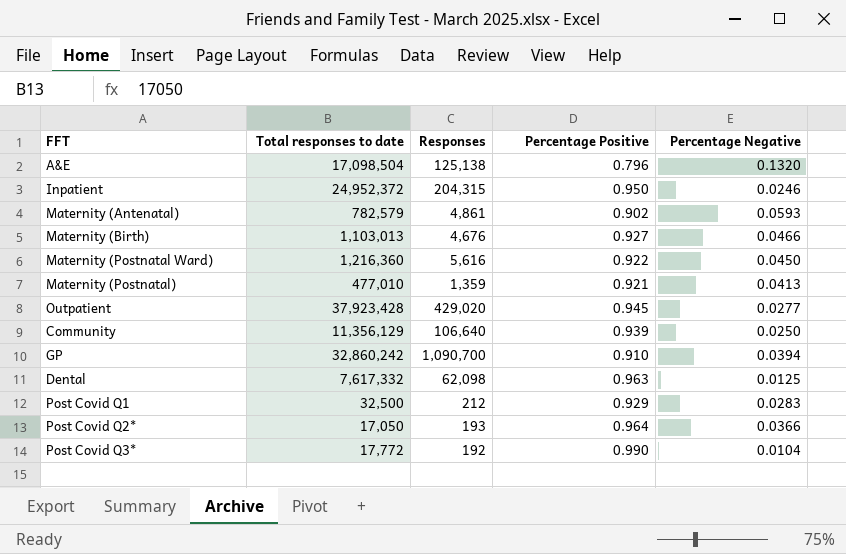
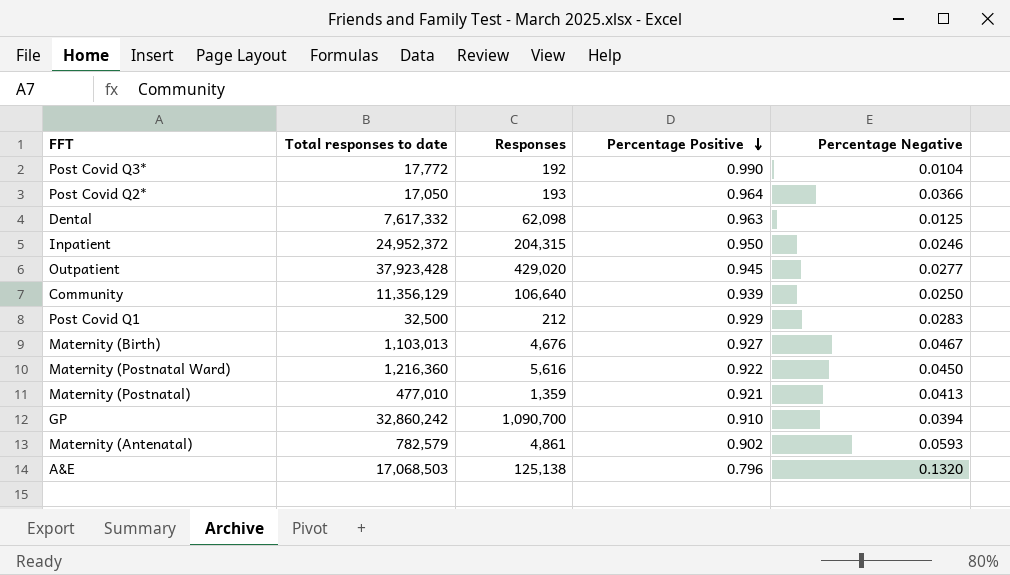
row order: none -> Percentage Positive descending
Maternity (Birth) | Percentage Negative: 0.0466 -> 0.0467
A&E | Total responses to date: 17,098,504 -> 17,068,503

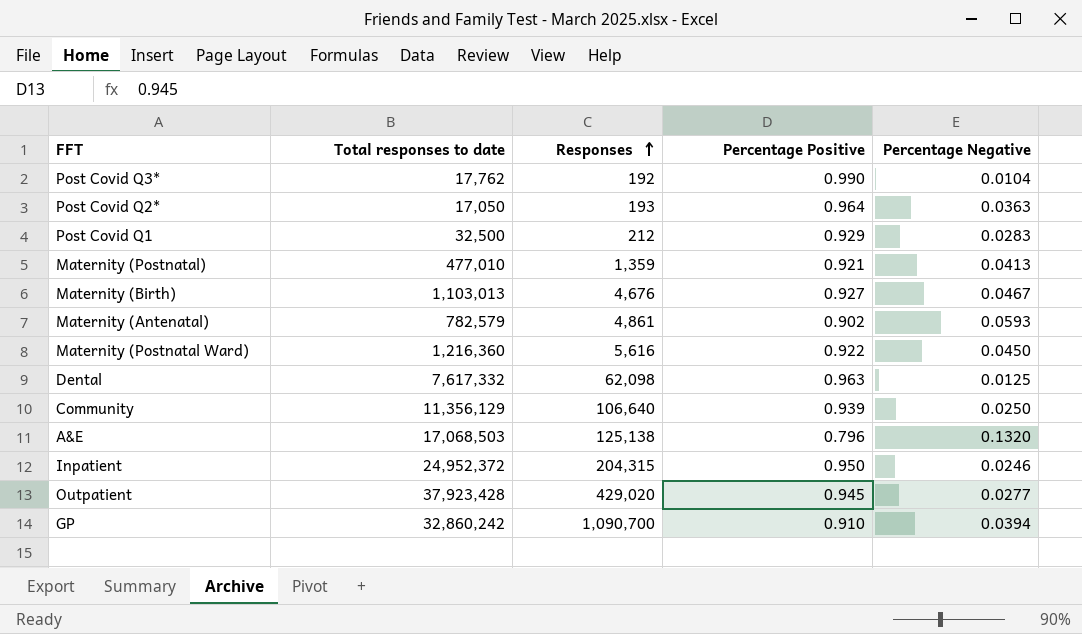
row order: Percentage Positive descending -> Responses ascending
Post Covid Q3* | Total responses to date: 17,772 -> 17,762
Post Covid Q2* | Percentage Negative: 0.0366 -> 0.0363

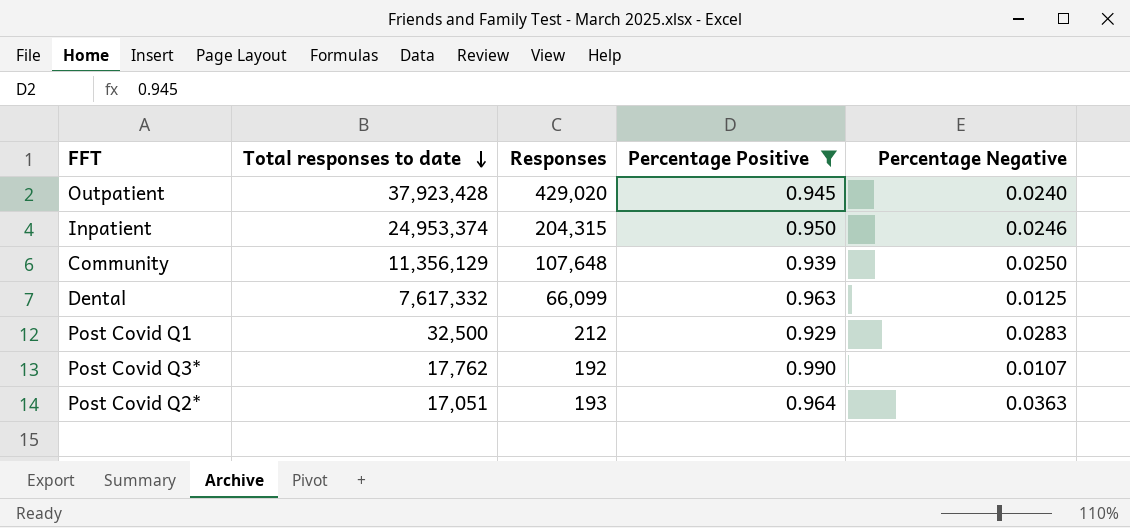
filter: none -> Percentage Positive >= 0.929
row order: Responses ascending -> Total responses to date descending
Outpatient | Percentage Negative: 0.0277 -> 0.0240
Inpatient | Total responses to date: 24,952,372 -> 24,953,374
Community | Responses: 106,640 -> 107,648
Dental | Responses: 62,098 -> 66,099
Post Covid Q3* | Percentage Negative: 0.0104 -> 0.0107
Post Covid Q2* | Total responses to date: 17,050 -> 17,051

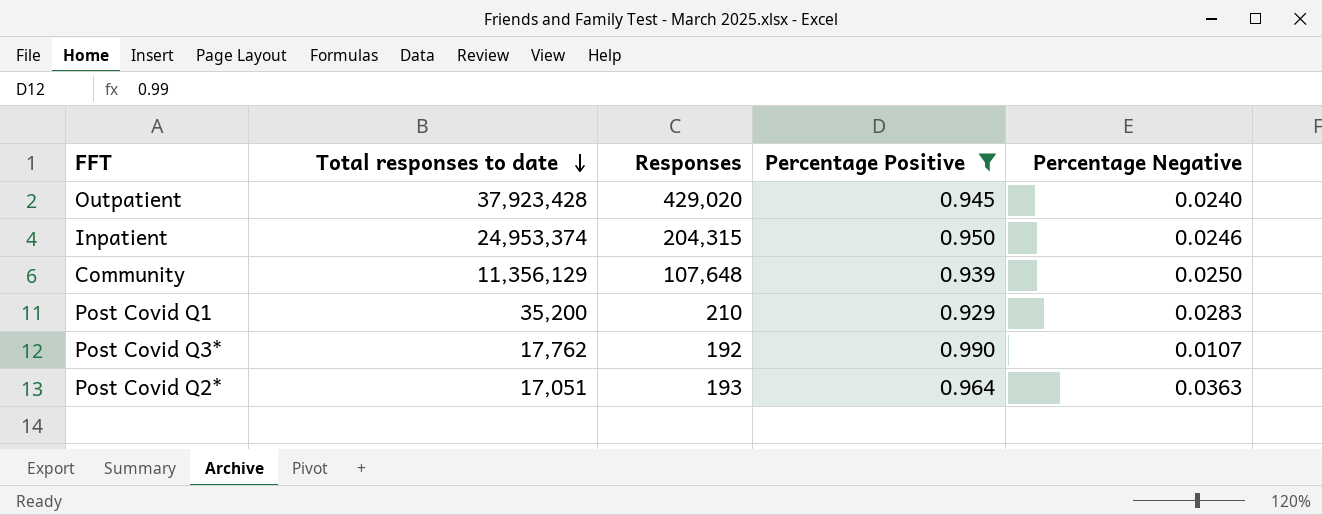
row Dental: 7,617,332 | 66,099 | 0.963 | 0.0125 -> none
Post Covid Q1 | Total responses to date: 32,500 -> 35,200
Post Covid Q1 | Responses: 212 -> 210

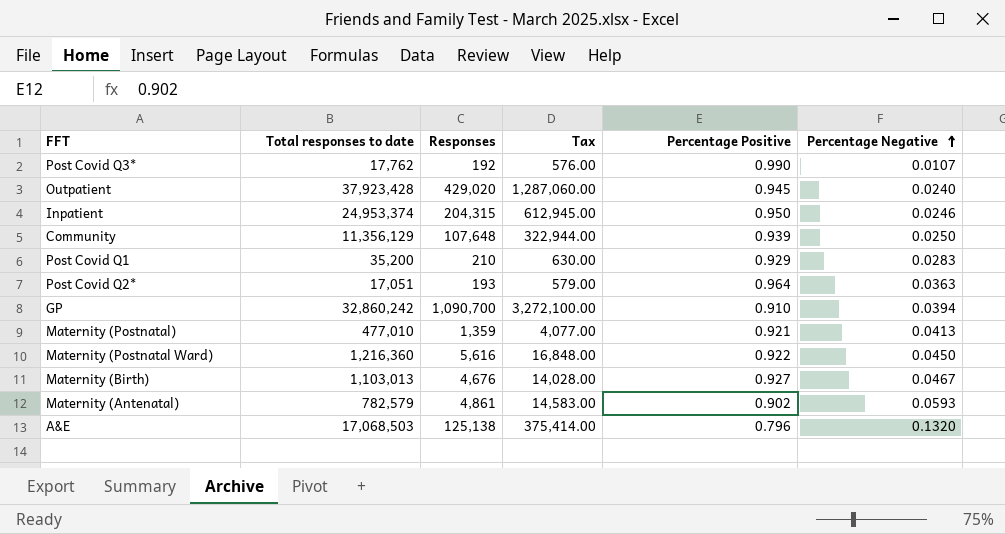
filter: Percentage Positive >= 0.929 -> none
row order: Total responses to date descending -> Percentage Negative ascending
column Tax | formula: none -> [Responses] * 3

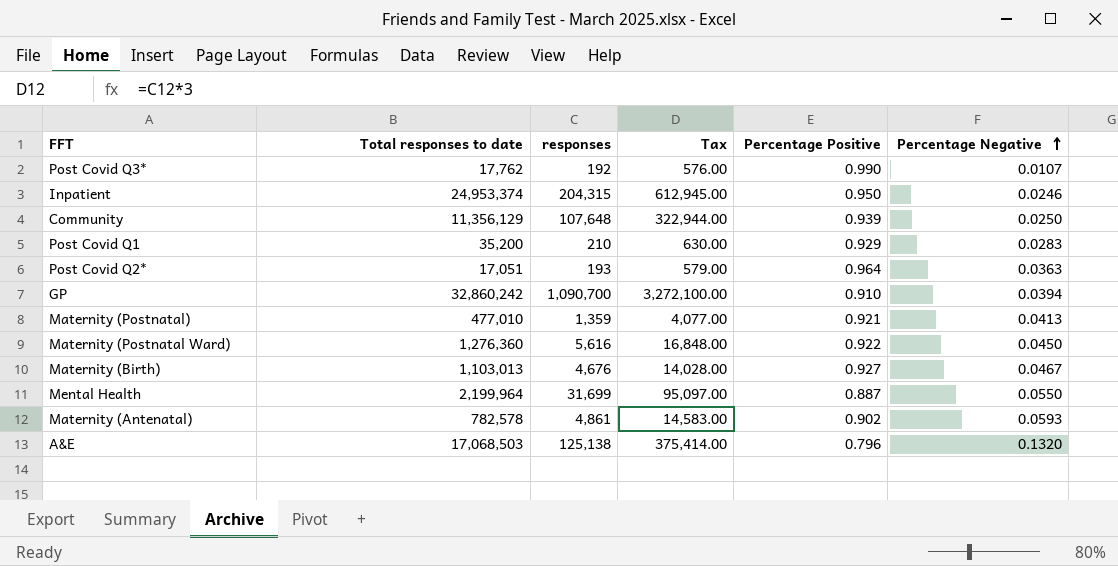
column name: Responses -> responses
row Outpatient: 37,923,428 | 429,020 | 1,287,060.00 | 0.945 | 0.0240 -> none
Maternity (Postnatal Ward) | Total responses to date: 1,216,360 -> 1,276,360
row Mental Health: none -> 2,199,964 | 31,699 | 95,097.00 | 0.887 | 0.0550
Maternity (Antenatal) | Total responses to date: 782,579 -> 782,578

